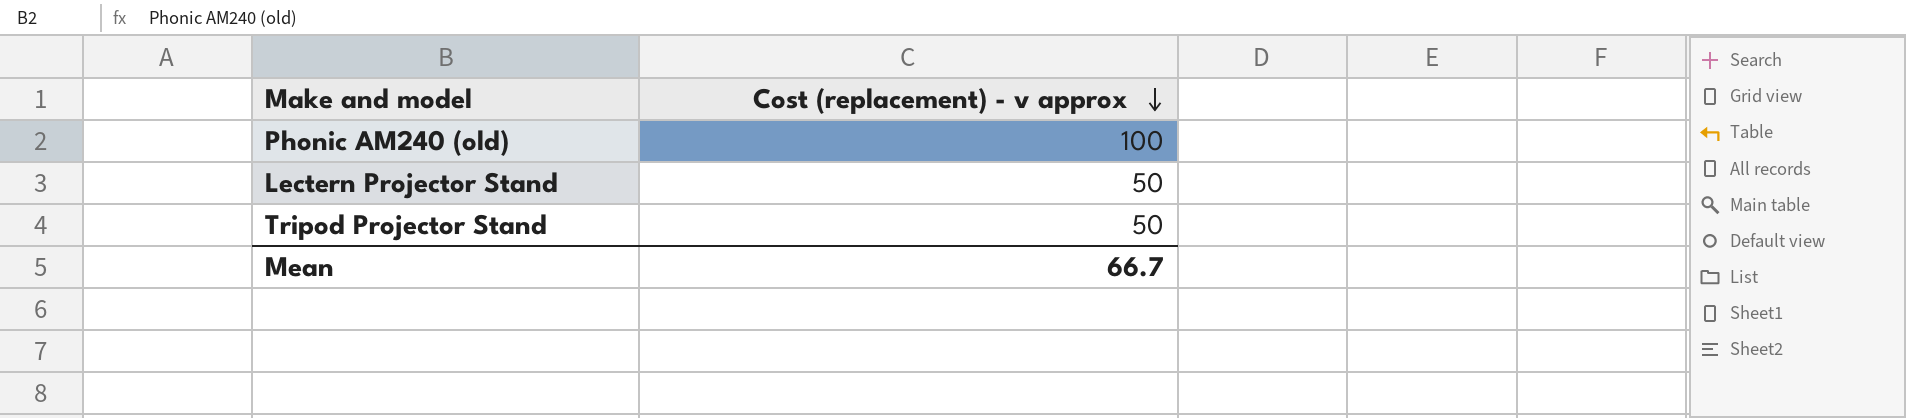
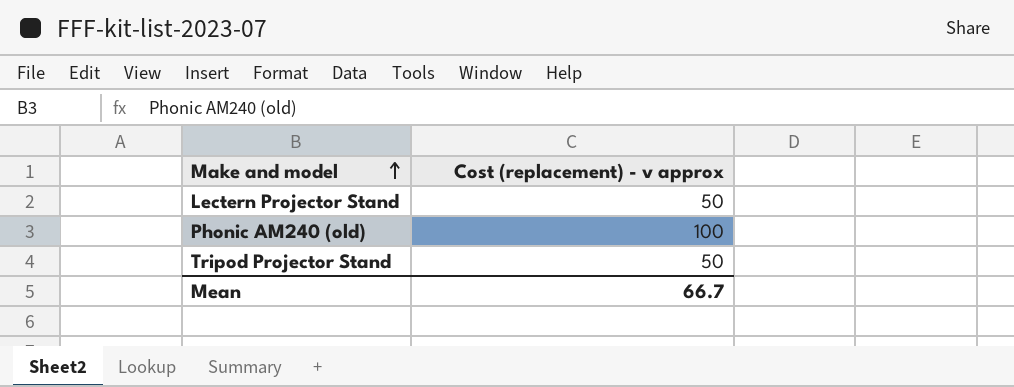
row order: Cost (replacement) - v approx descending -> Make and model ascending

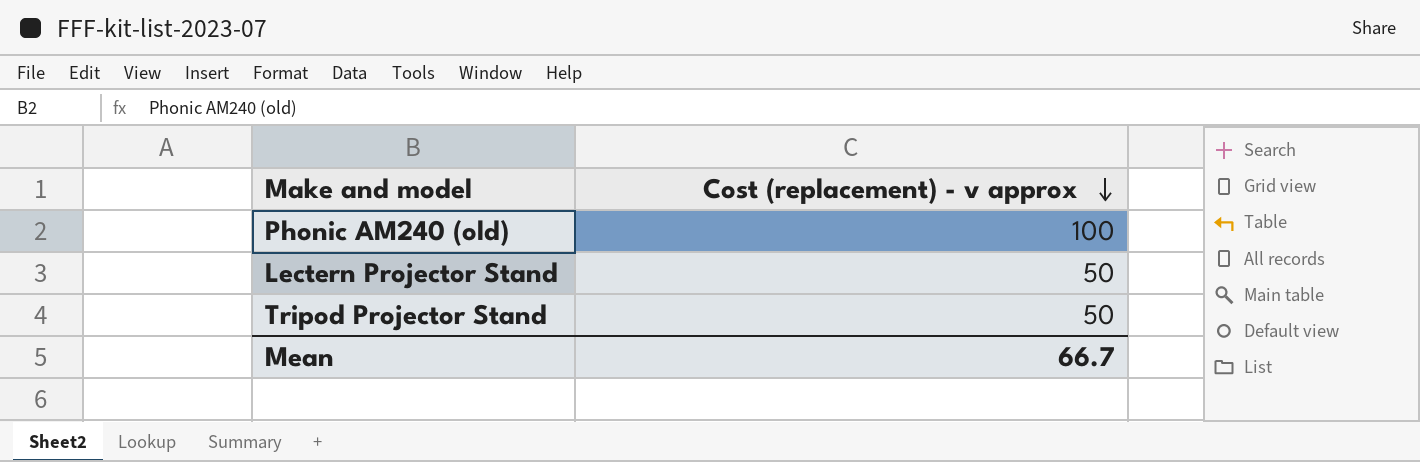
row order: Make and model ascending -> Cost (replacement) - v approx descending

